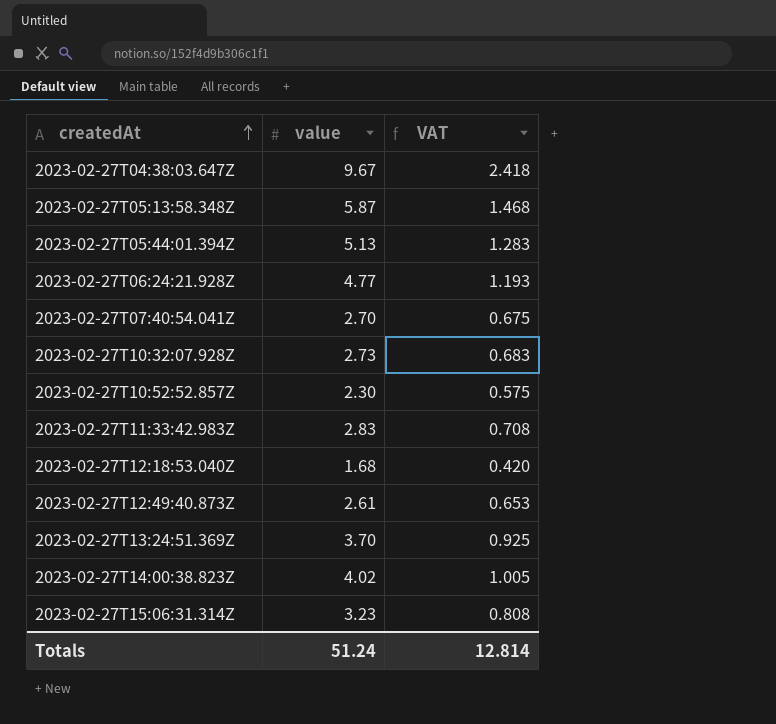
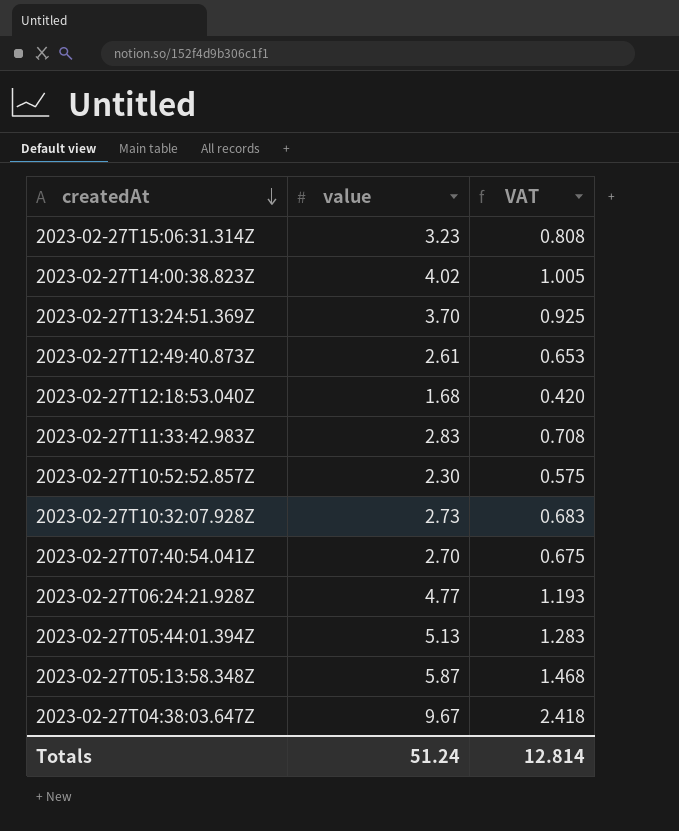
row order: createdAt ascending -> createdAt descending

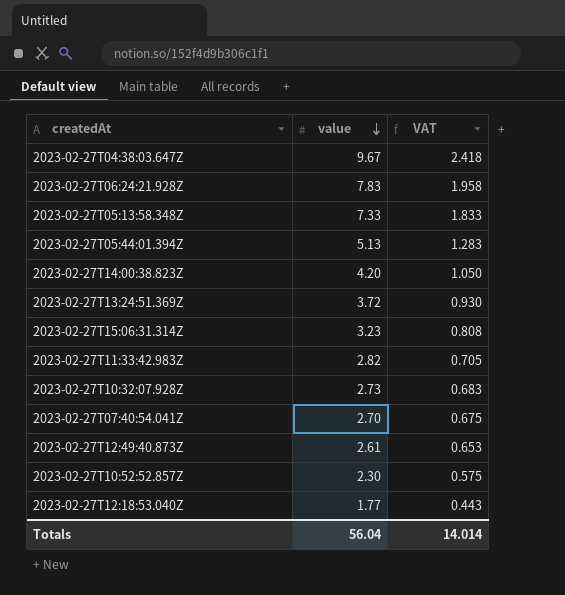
row order: createdAt descending -> value descending
2023-02-27T06:24:21.928Z | value: 4.77 -> 7.83
2023-02-27T06:24:21.928Z | VAT: 1.193 -> 1.958
2023-02-27T05:13:58.348Z | value: 5.87 -> 7.33
2023-02-27T05:13:58.348Z | VAT: 1.468 -> 1.833
2023-02-27T14:00:38.823Z | value: 4.02 -> 4.20
2023-02-27T14:00:38.823Z | VAT: 1.005 -> 1.050
2023-02-27T13:24:51.369Z | value: 3.70 -> 3.72
2023-02-27T13:24:51.369Z | VAT: 0.925 -> 0.930
2023-02-27T11:33:42.983Z | value: 2.83 -> 2.82
2023-02-27T11:33:42.983Z | VAT: 0.708 -> 0.705
2023-02-27T12:18:53.040Z | value: 1.68 -> 1.77
2023-02-27T12:18:53.040Z | VAT: 0.420 -> 0.443
Totals | value: 51.24 -> 56.04
Totals | VAT: 12.814 -> 14.014

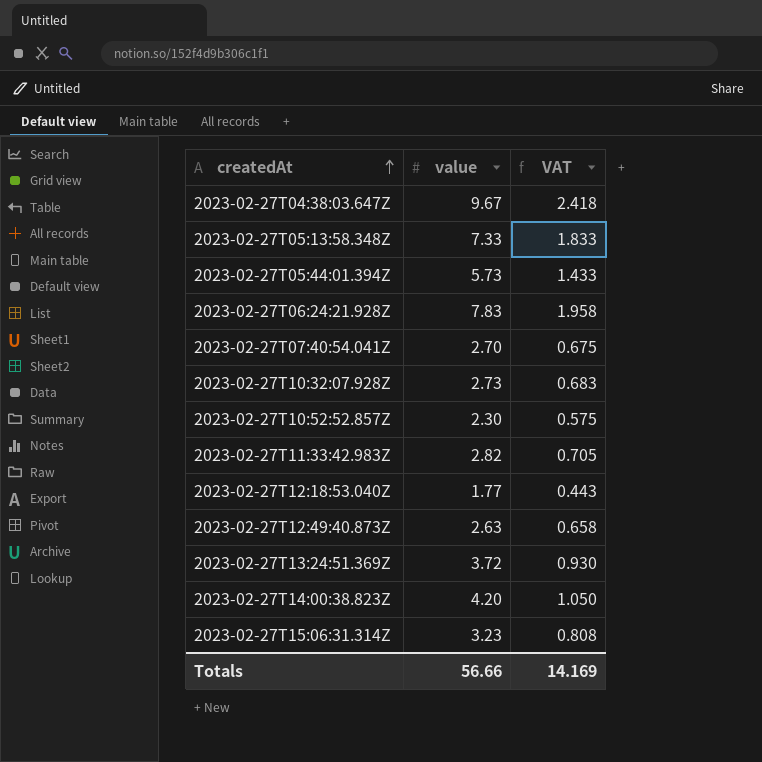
row order: value descending -> createdAt ascending
2023-02-27T05:44:01.394Z | value: 5.13 -> 5.73
2023-02-27T05:44:01.394Z | VAT: 1.283 -> 1.433
2023-02-27T12:49:40.873Z | value: 2.61 -> 2.63
2023-02-27T12:49:40.873Z | VAT: 0.653 -> 0.658
Totals | value: 56.04 -> 56.66
Totals | VAT: 14.014 -> 14.169

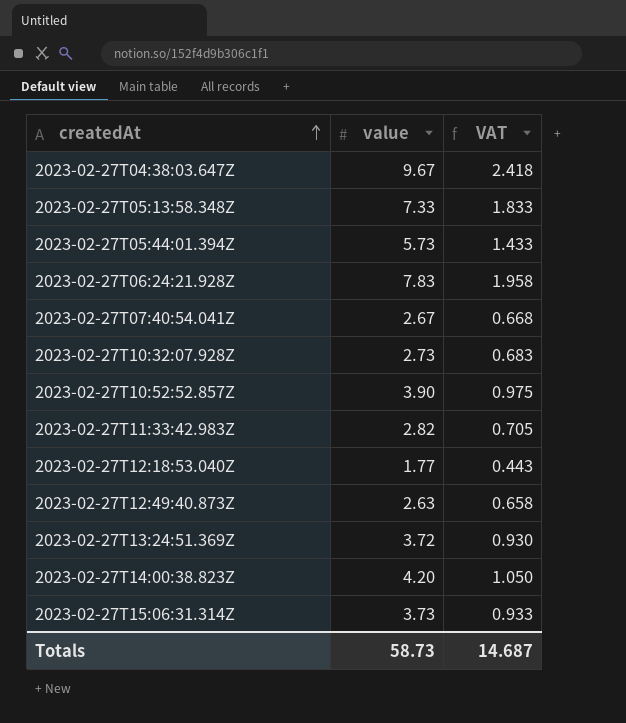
2023-02-27T07:40:54.041Z | value: 2.70 -> 2.67
2023-02-27T07:40:54.041Z | VAT: 0.675 -> 0.668
2023-02-27T10:52:52.857Z | value: 2.30 -> 3.90
2023-02-27T10:52:52.857Z | VAT: 0.575 -> 0.975
2023-02-27T15:06:31.314Z | value: 3.23 -> 3.73
2023-02-27T15:06:31.314Z | VAT: 0.808 -> 0.933
Totals | value: 56.66 -> 58.73
Totals | VAT: 14.169 -> 14.687

